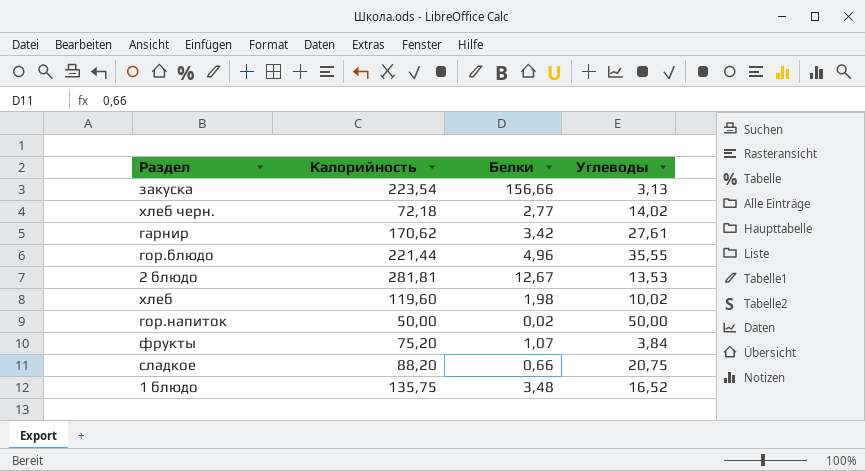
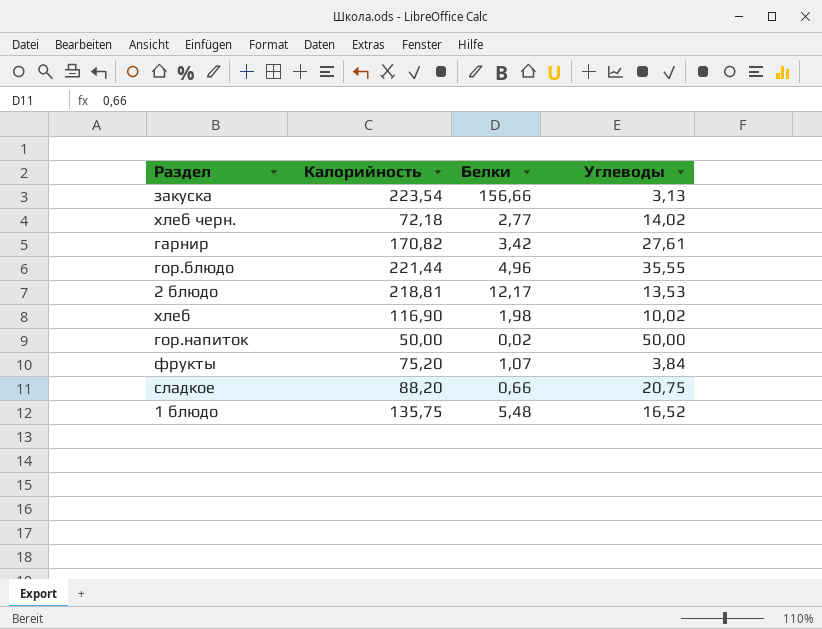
гарнир | Калорийность: 170,62 -> 170,82
2 блюдо | Калорийность: 281,81 -> 218,81
2 блюдо | Белки: 12,67 -> 12,17
хлеб | Калорийность: 119,60 -> 116,90
1 блюдо | Белки: 3,48 -> 5,48

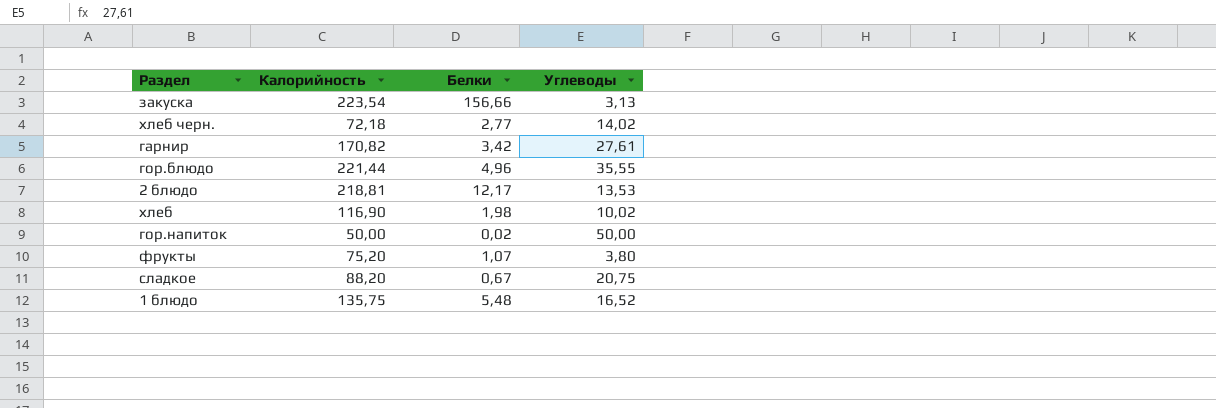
фрукты | Углеводы: 3,84 -> 3,80
сладкое | Белки: 0,66 -> 0,67

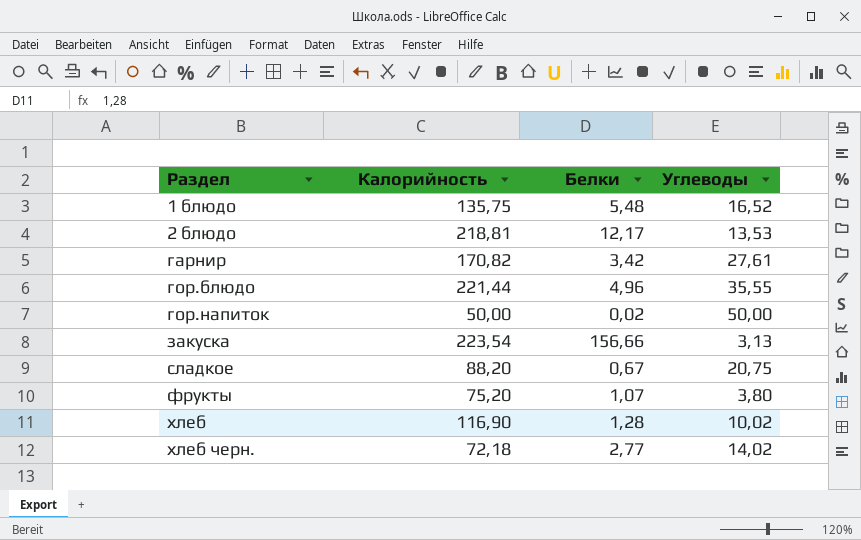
row order: none -> Раздел ascending
хлеб | Белки: 1,98 -> 1,28

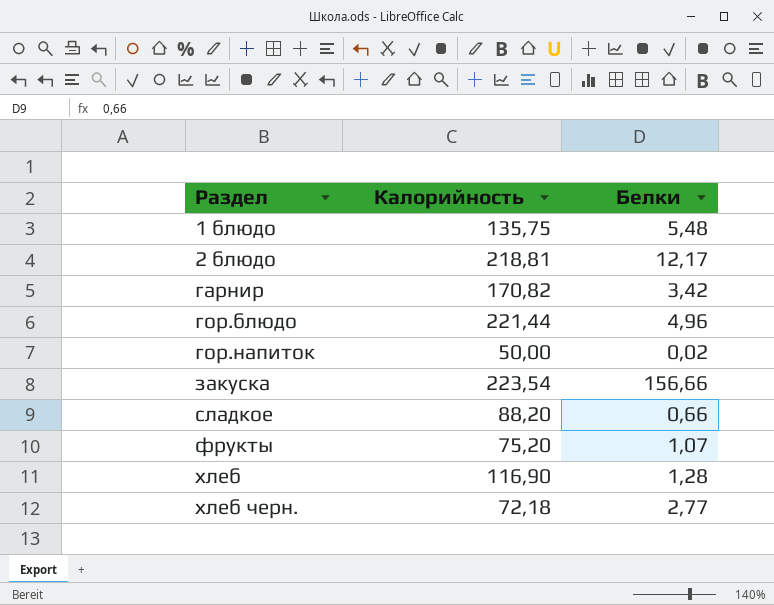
column Углеводы | position: 4 -> none
сладкое | Белки: 0,67 -> 0,66

